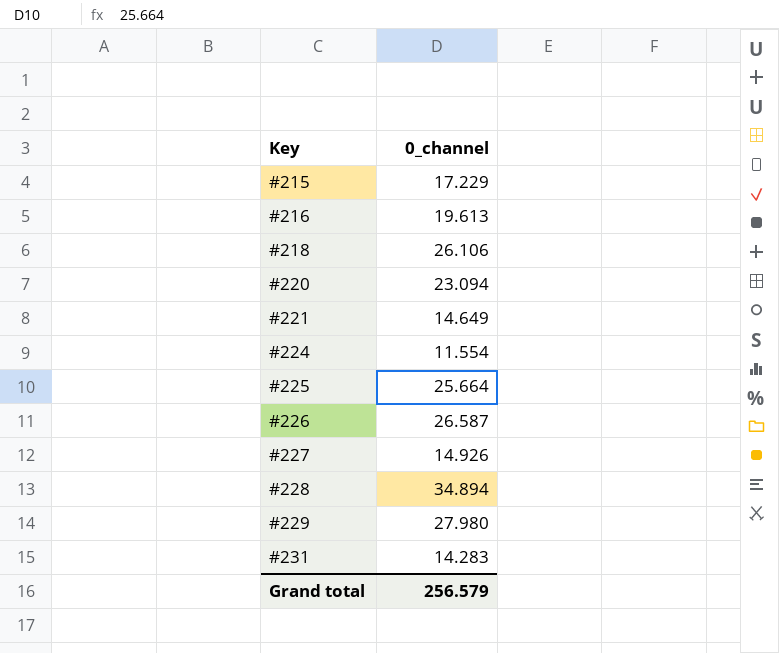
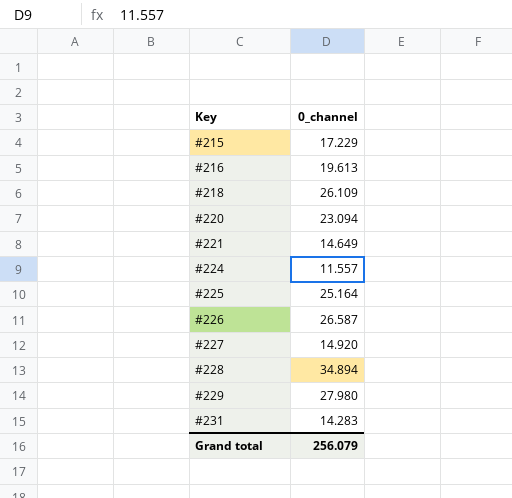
#218 | 0_channel: 26.106 -> 26.109
#224 | 0_channel: 11.554 -> 11.557
#225 | 0_channel: 25.664 -> 25.164
#227 | 0_channel: 14.926 -> 14.920
Grand total | 0_channel: 256.579 -> 256.079

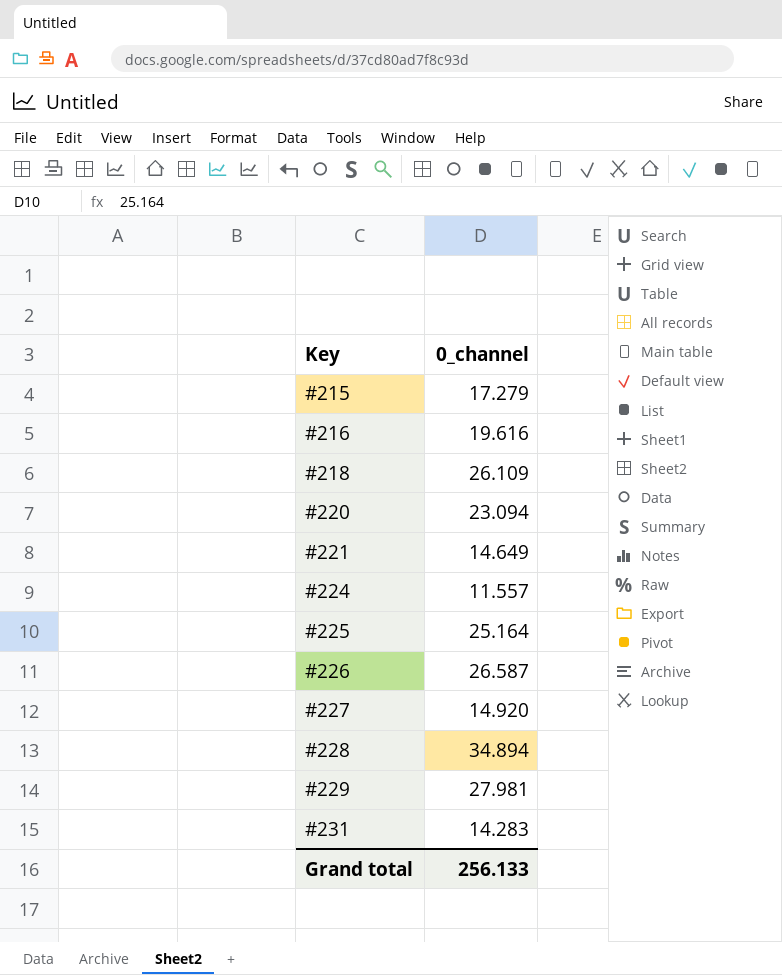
#215 | 0_channel: 17.229 -> 17.279
#216 | 0_channel: 19.613 -> 19.616
#229 | 0_channel: 27.980 -> 27.981
Grand total | 0_channel: 256.079 -> 256.133

